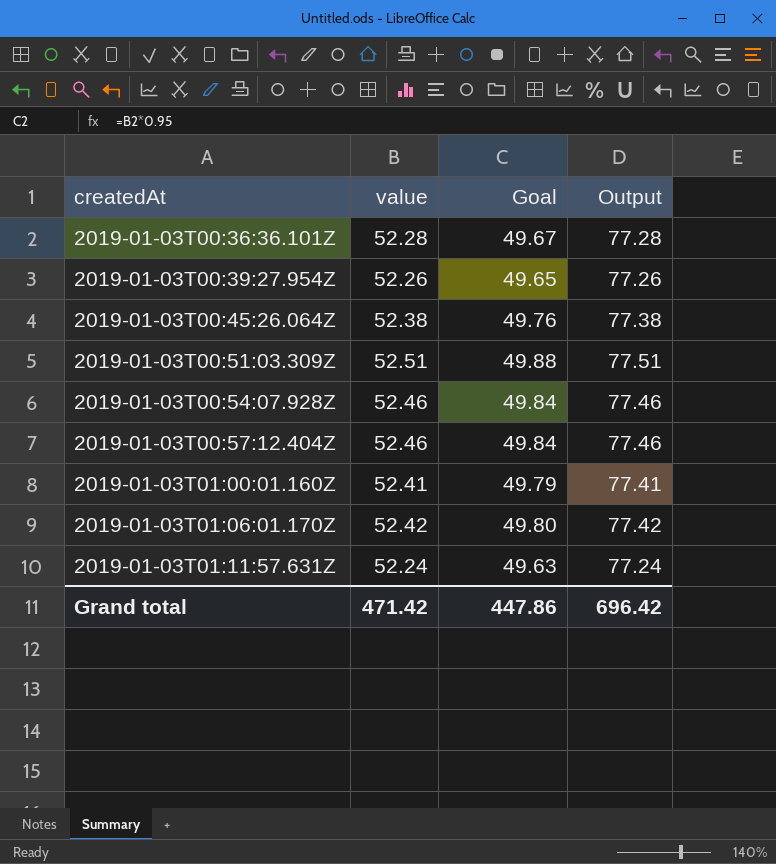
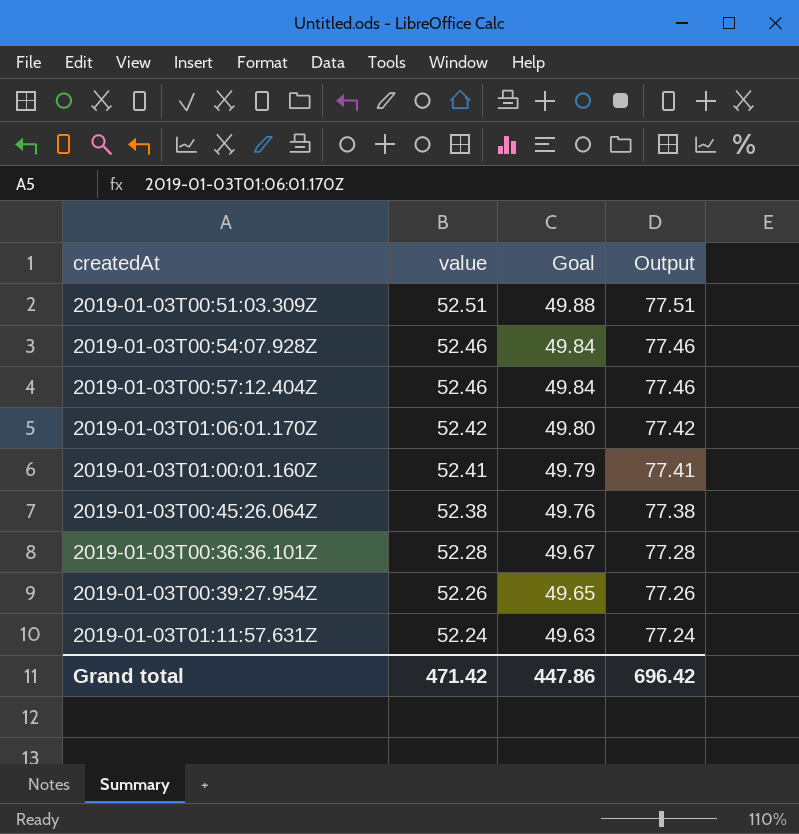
row order: createdAt ascending -> value descending

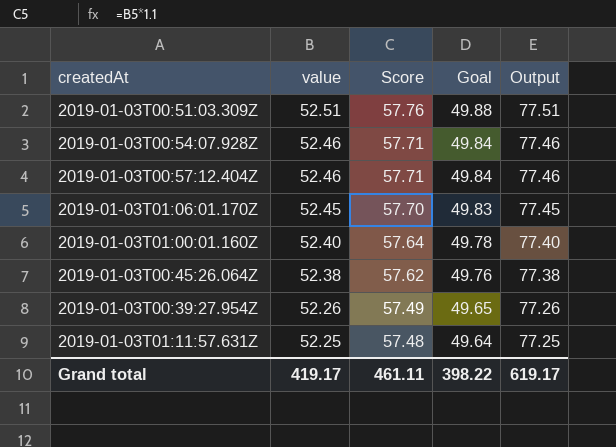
column Score | formula: none -> [value] * 1.1
row 2019-01-03T00:36:36.101Z: 52.28 | 49.67 | 77.28 -> none
2019-01-03T01:06:01.170Z | value: 52.42 -> 52.45
2019-01-03T01:06:01.170Z | Goal: 49.80 -> 49.83
2019-01-03T01:06:01.170Z | Output: 77.42 -> 77.45
2019-01-03T01:00:01.160Z | value: 52.41 -> 52.40
2019-01-03T01:00:01.160Z | Goal: 49.79 -> 49.78
2019-01-03T01:00:01.160Z | Output: 77.41 -> 77.40
2019-01-03T01:11:57.631Z | value: 52.24 -> 52.25
2019-01-03T01:11:57.631Z | Goal: 49.63 -> 49.64
2019-01-03T01:11:57.631Z | Output: 77.24 -> 77.25
Grand total | value: 471.42 -> 419.17
Grand total | Goal: 447.86 -> 398.22
Grand total | Output: 696.42 -> 619.17

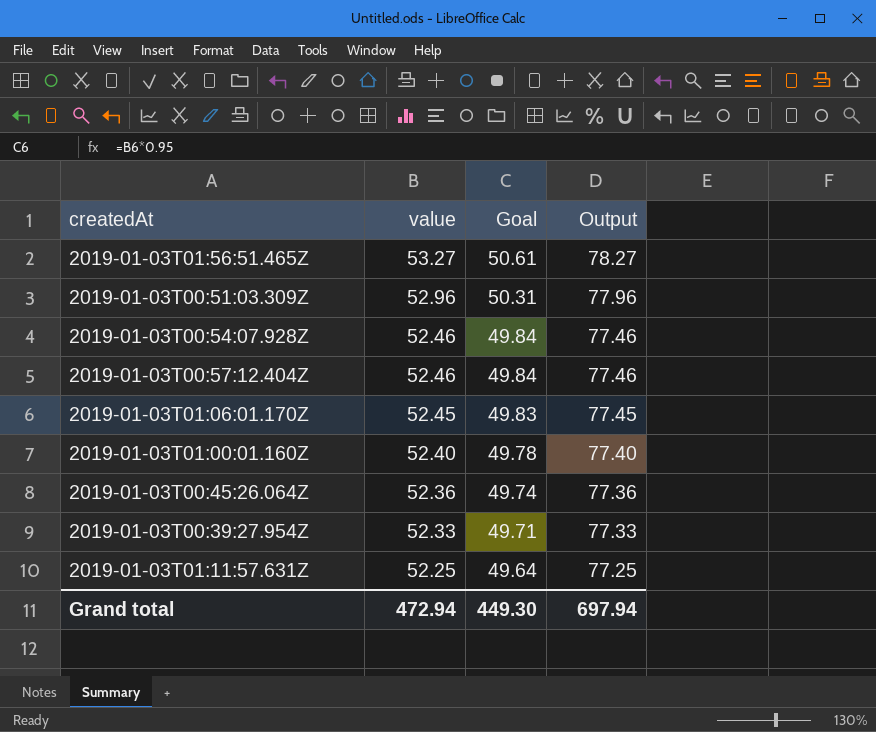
column Score | formula: [value] * 1.1 -> none
row 2019-01-03T01:56:51.465Z: none -> 53.27 | 50.61 | 78.27
2019-01-03T00:51:03.309Z | value: 52.51 -> 52.96
2019-01-03T00:51:03.309Z | Goal: 49.88 -> 50.31
2019-01-03T00:51:03.309Z | Output: 77.51 -> 77.96
2019-01-03T00:45:26.064Z | value: 52.38 -> 52.36
2019-01-03T00:45:26.064Z | Goal: 49.76 -> 49.74
2019-01-03T00:45:26.064Z | Output: 77.38 -> 77.36
2019-01-03T00:39:27.954Z | value: 52.26 -> 52.33
2019-01-03T00:39:27.954Z | Goal: 49.65 -> 49.71
2019-01-03T00:39:27.954Z | Output: 77.26 -> 77.33
Grand total | value: 419.17 -> 472.94
Grand total | Goal: 398.22 -> 449.30
Grand total | Output: 619.17 -> 697.94

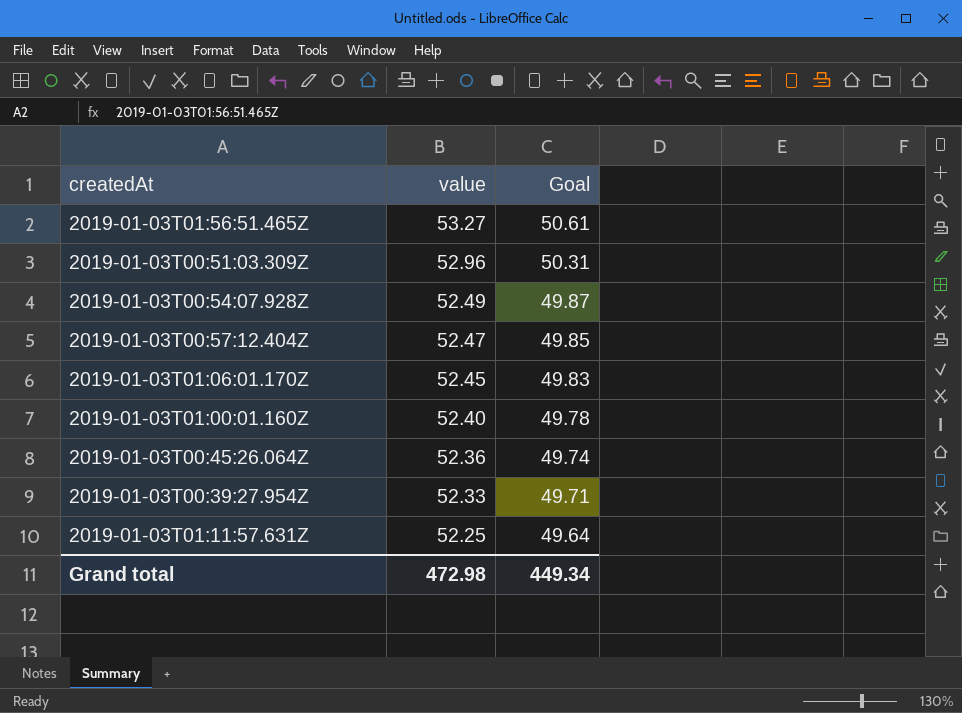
column Output | formula: [value] + 25 -> none
2019-01-03T00:54:07.928Z | value: 52.46 -> 52.49
2019-01-03T00:54:07.928Z | Goal: 49.84 -> 49.87
2019-01-03T00:57:12.404Z | value: 52.46 -> 52.47
2019-01-03T00:57:12.404Z | Goal: 49.84 -> 49.85
Grand total | value: 472.94 -> 472.98
Grand total | Goal: 449.30 -> 449.34

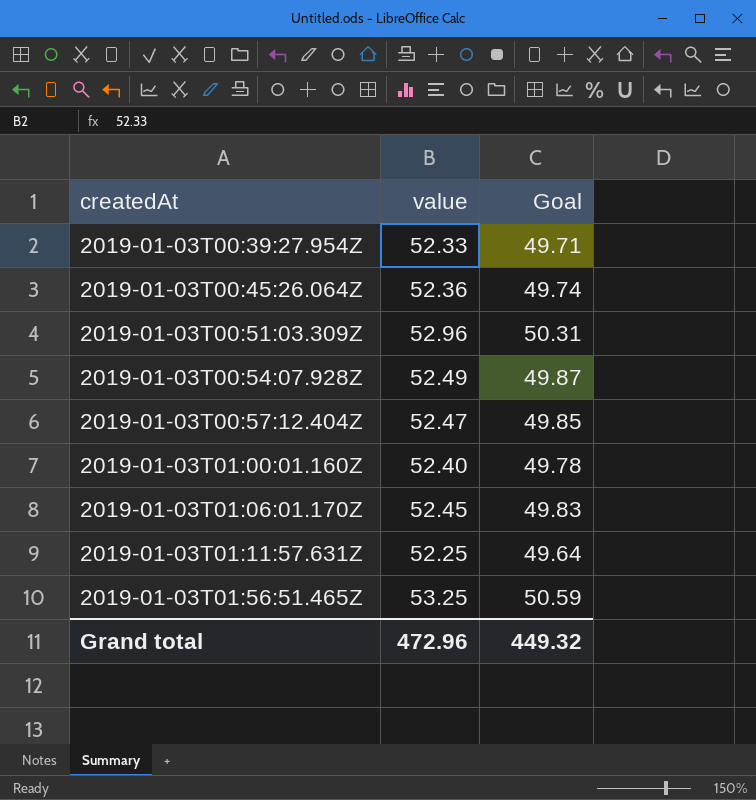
row order: value descending -> createdAt ascending
2019-01-03T01:56:51.465Z | value: 53.27 -> 53.25
2019-01-03T01:56:51.465Z | Goal: 50.61 -> 50.59
Grand total | value: 472.98 -> 472.96
Grand total | Goal: 449.34 -> 449.32

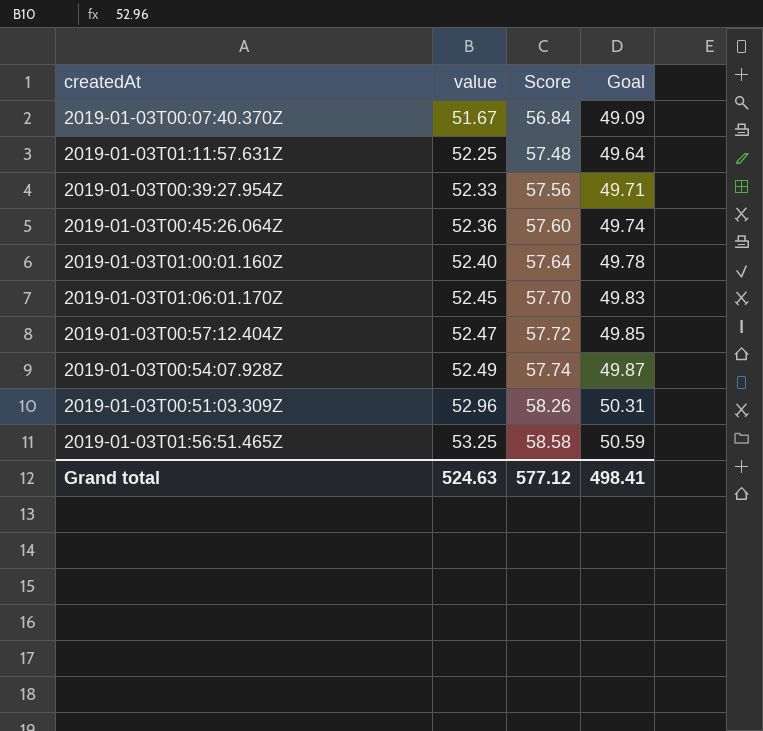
row order: createdAt ascending -> value ascending
column Score | formula: none -> [value] * 1.1
row 2019-01-03T00:07:40.370Z: none -> 51.67 | 56.84 | 49.09
Grand total | value: 472.96 -> 524.63
Grand total | Goal: 449.32 -> 498.41

